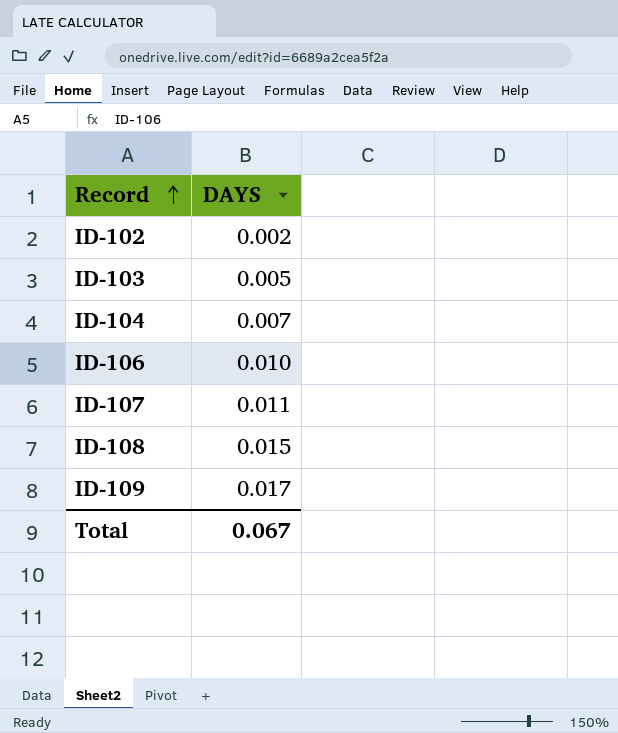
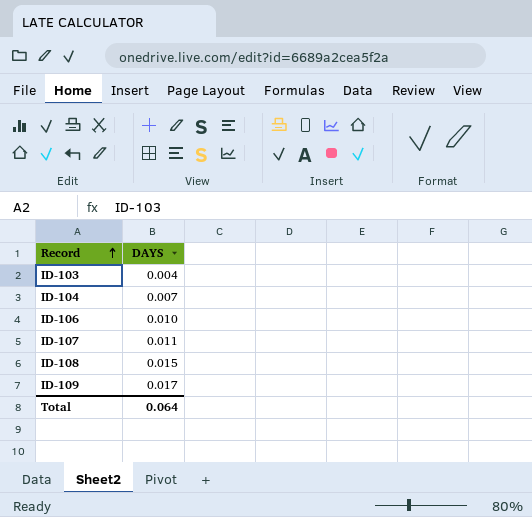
row ID-102: 0.002 -> none
ID-103 | DAYS: 0.005 -> 0.004
Total | DAYS: 0.067 -> 0.064

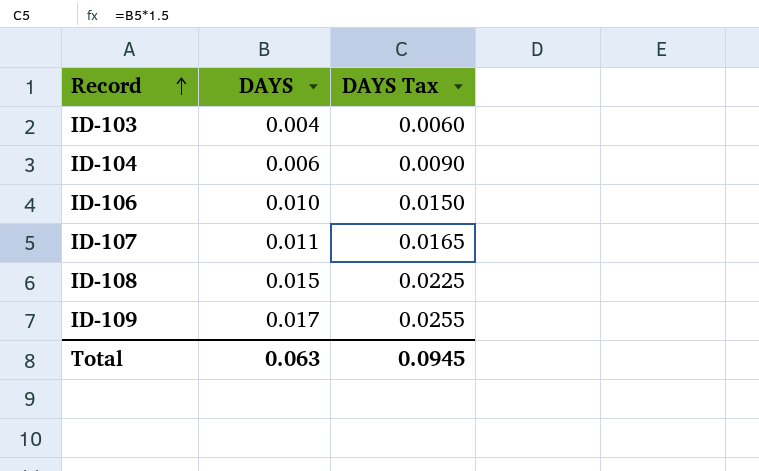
column DAYS Tax | formula: none -> [DAYS] * 1.5
ID-104 | DAYS: 0.007 -> 0.006
Total | DAYS: 0.064 -> 0.063

